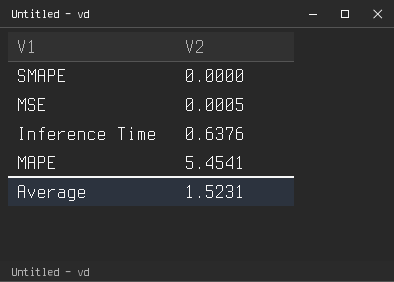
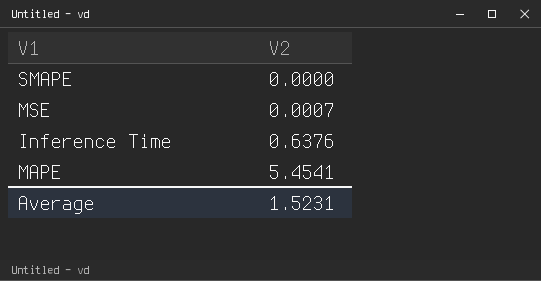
MSE | V2: 0.0005 -> 0.0007

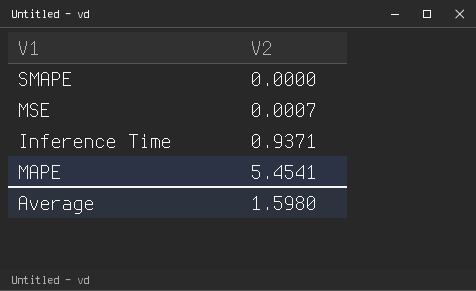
Inference Time | V2: 0.6376 -> 0.9371
Average | V2: 1.5231 -> 1.5980

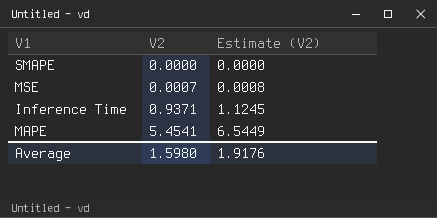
column Estimate (V2) | formula: none -> [V2] * 1.2

